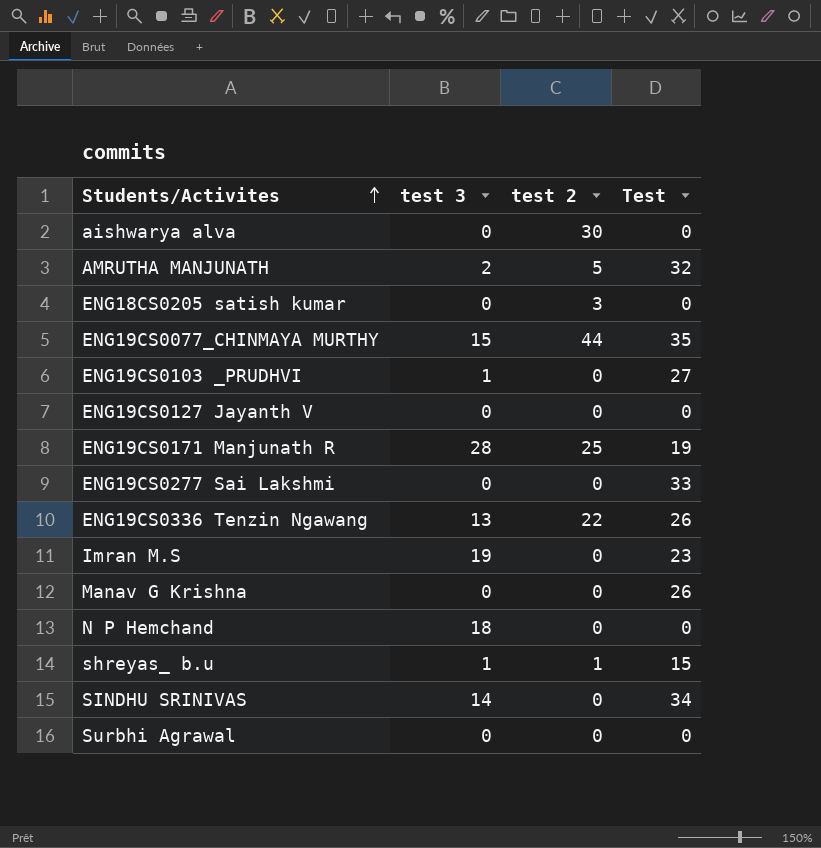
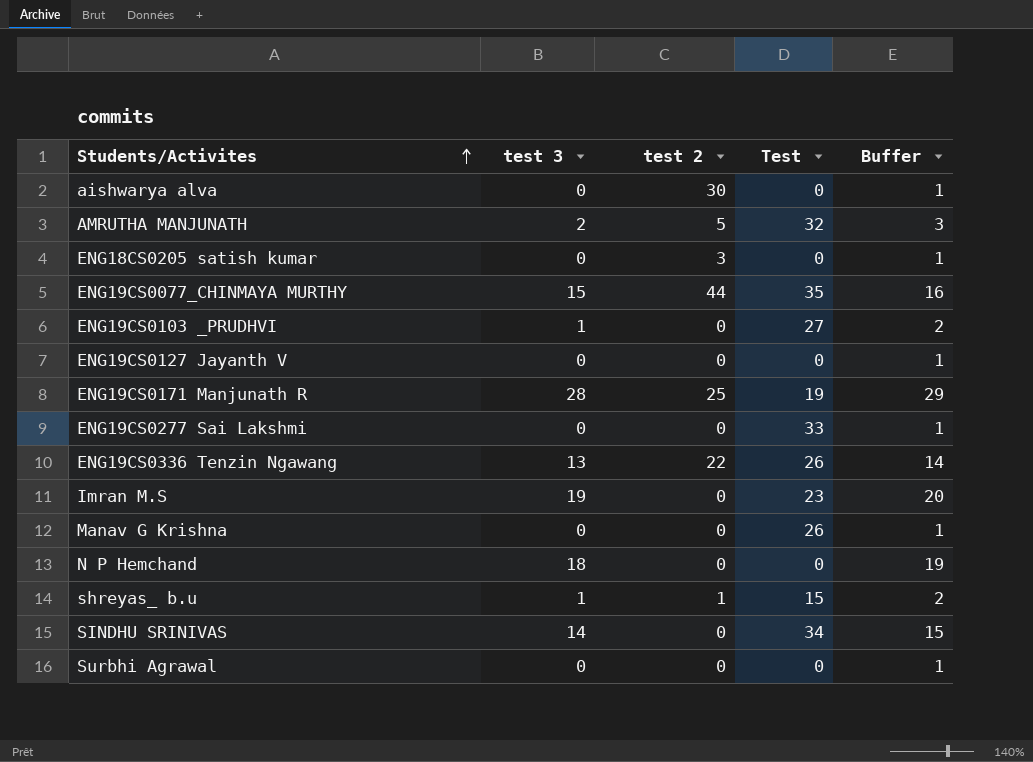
column Buffer | formula: none -> [test 3] + 1

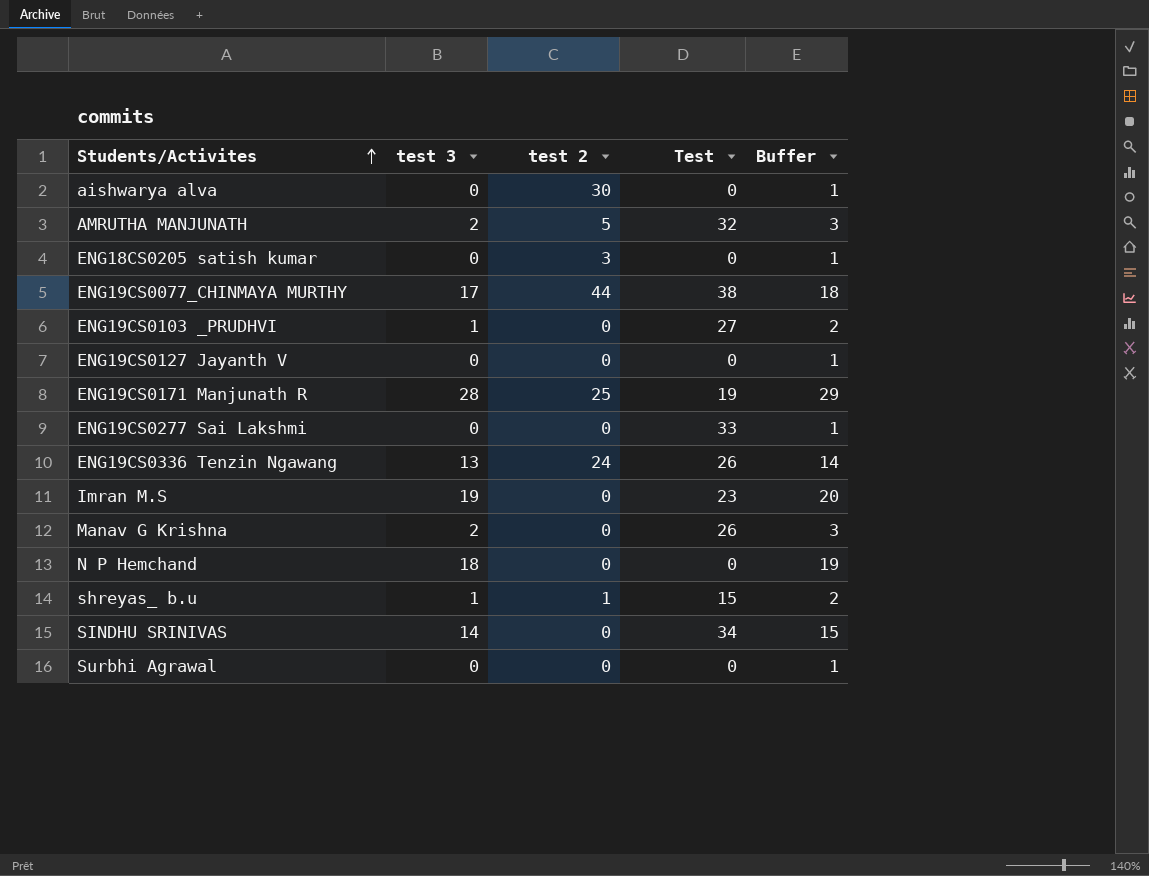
ENG19CS0077_CHINMAYA MURTHY | test 3: 15 -> 17
ENG19CS0077_CHINMAYA MURTHY | Test: 35 -> 38
ENG19CS0077_CHINMAYA MURTHY | Buffer: 16 -> 18
ENG19CS0336 Tenzin Ngawang | test 2: 22 -> 24
Manav G Krishna | test 3: 0 -> 2
Manav G Krishna | Buffer: 1 -> 3

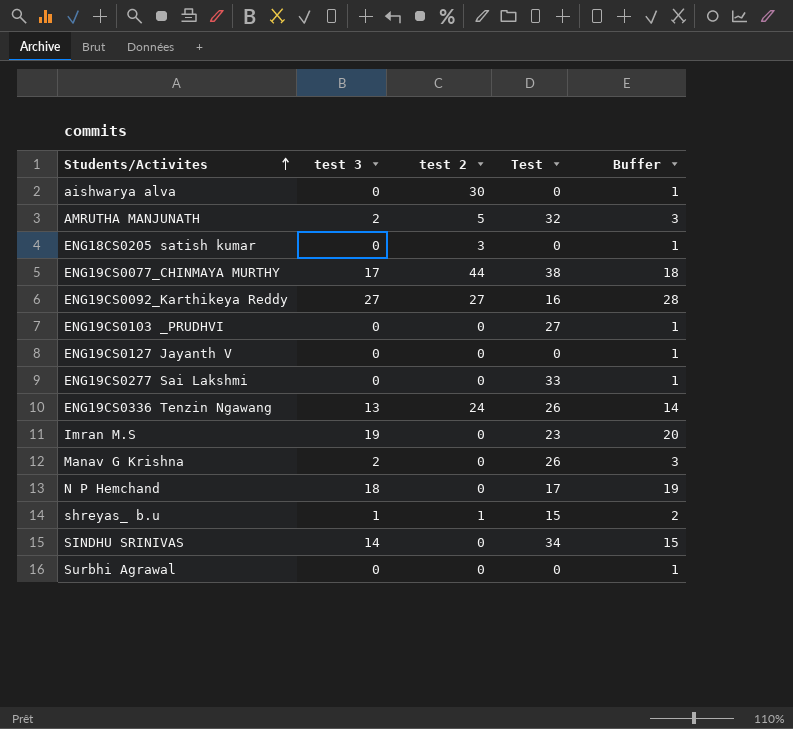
row ENG19CS0171 Manjunath R: 28 | 25 | 19 | 29 -> none
row ENG19CS0092_Karthikeya Reddy: none -> 27 | 27 | 16 | 28
ENG19CS0103 _PRUDHVI | test 3: 1 -> 0
ENG19CS0103 _PRUDHVI | Buffer: 2 -> 1
N P Hemchand | Test: 0 -> 17

